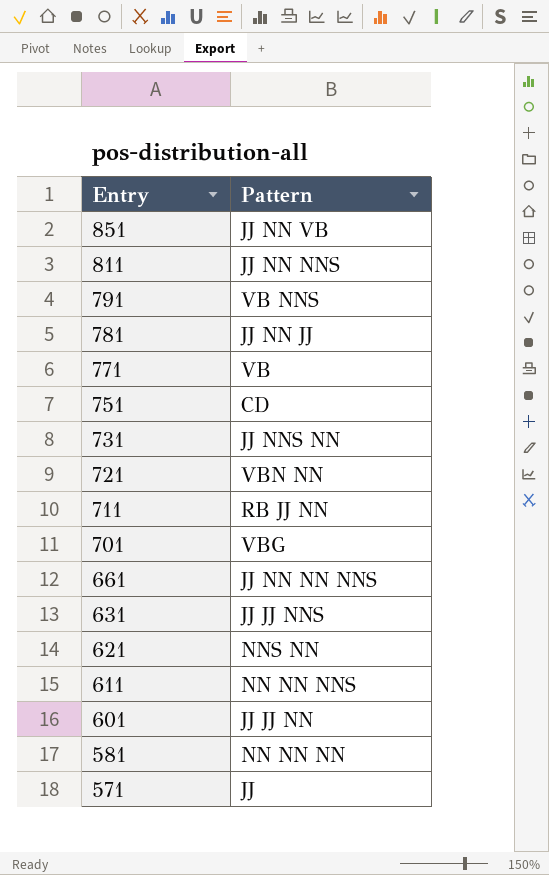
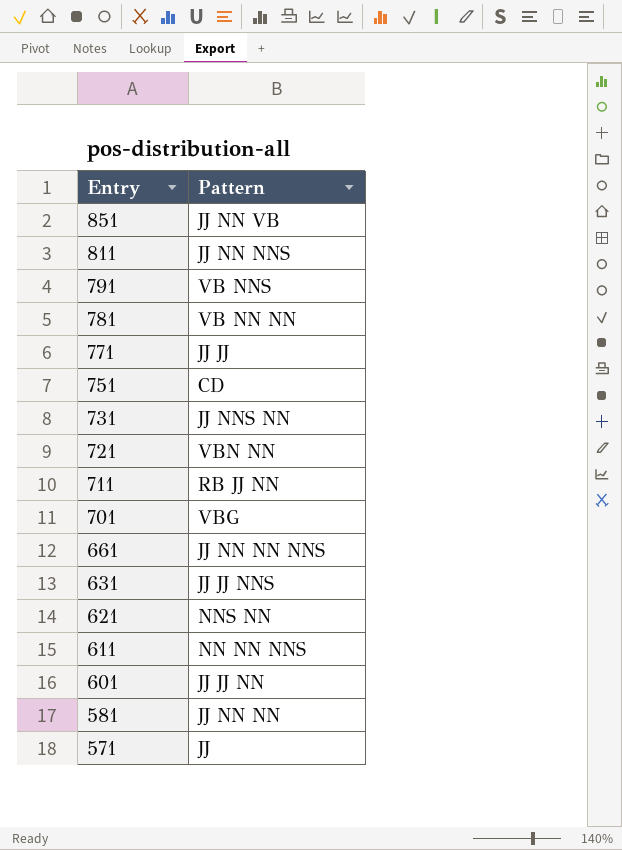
781 | Pattern: JJ NN JJ -> VB NN NN
771 | Pattern: VB -> JJ JJ
581 | Pattern: NN NN NN -> JJ NN NN

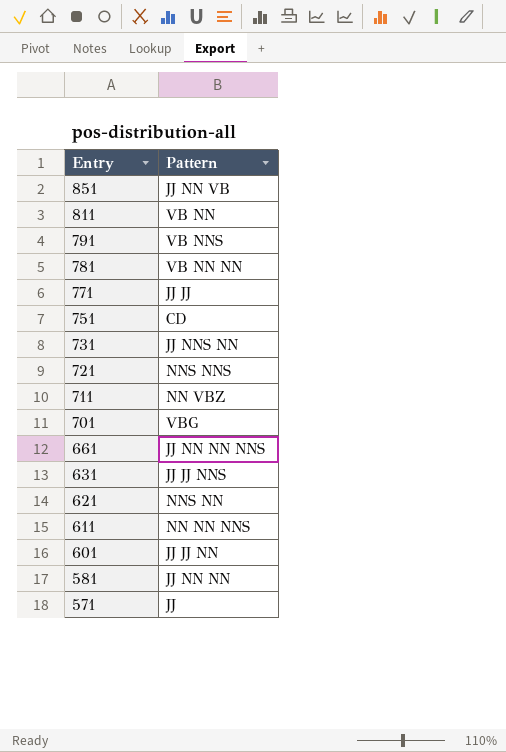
811 | Pattern: JJ NN NNS -> VB NN
721 | Pattern: VBN NN -> NNS NNS
711 | Pattern: RB JJ NN -> NN VBZ

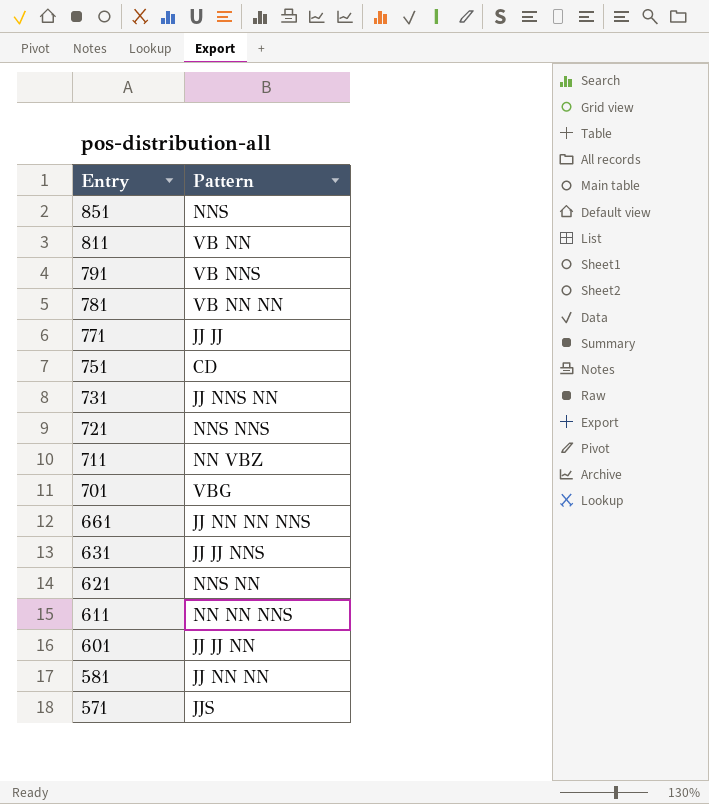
851 | Pattern: JJ NN VB -> NNS
571 | Pattern: JJ -> JJS

